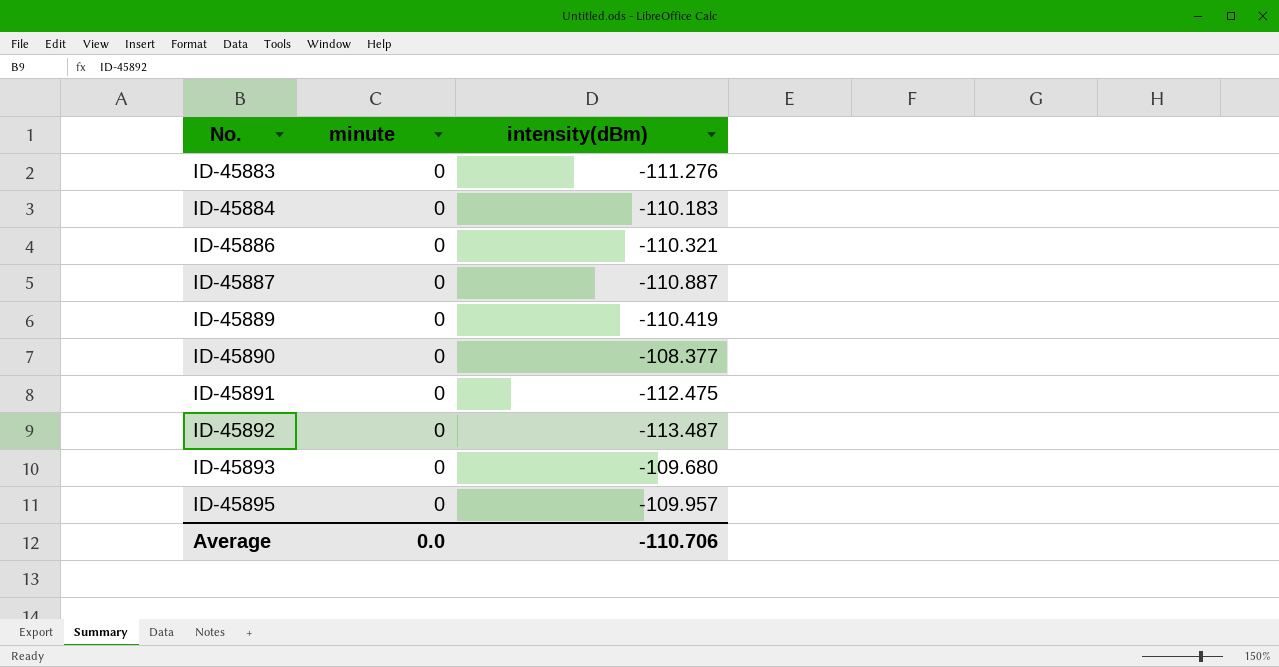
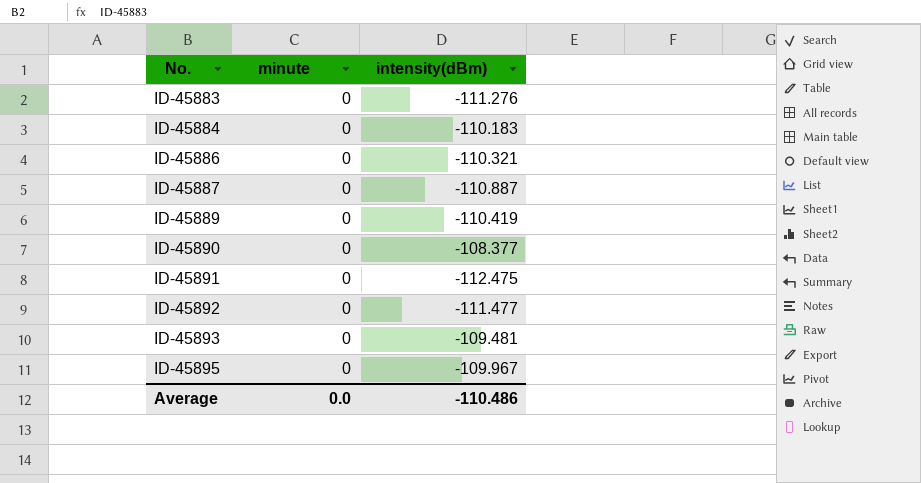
ID-45892 | intensity(dBm): -113.487 -> -111.477
ID-45893 | intensity(dBm): -109.680 -> -109.481
ID-45895 | intensity(dBm): -109.957 -> -109.967
Average | intensity(dBm): -110.706 -> -110.486

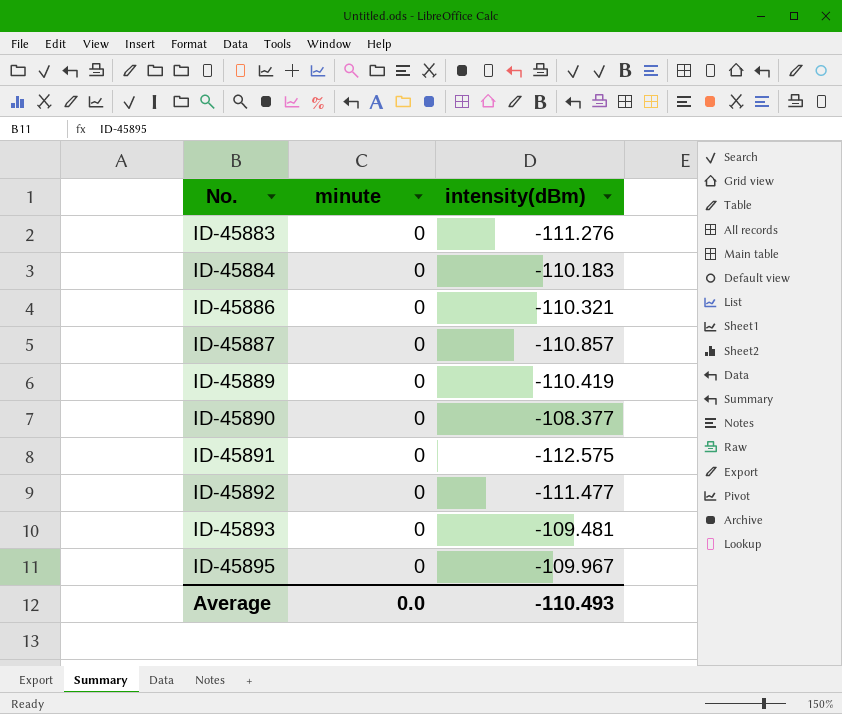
ID-45887 | intensity(dBm): -110.887 -> -110.857
ID-45891 | intensity(dBm): -112.475 -> -112.575
Average | intensity(dBm): -110.486 -> -110.493

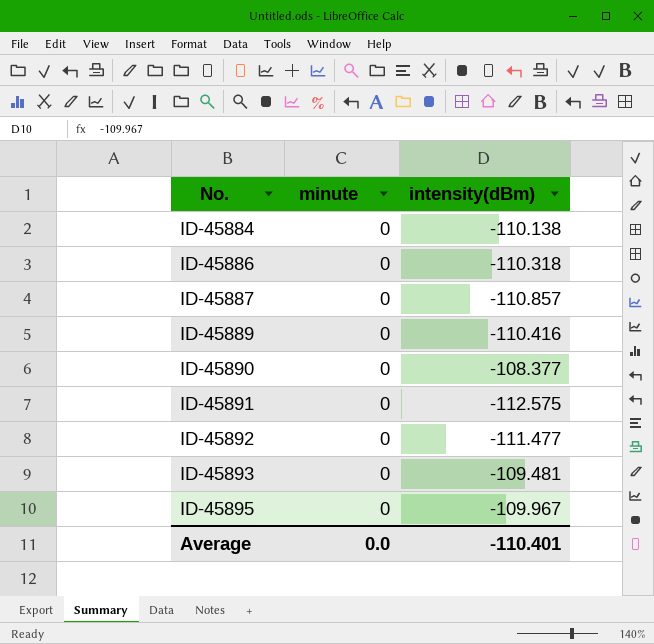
row ID-45883: 0 | -111.276 -> none
ID-45884 | intensity(dBm): -110.183 -> -110.138
ID-45886 | intensity(dBm): -110.321 -> -110.318
ID-45889 | intensity(dBm): -110.419 -> -110.416
Average | intensity(dBm): -110.493 -> -110.401

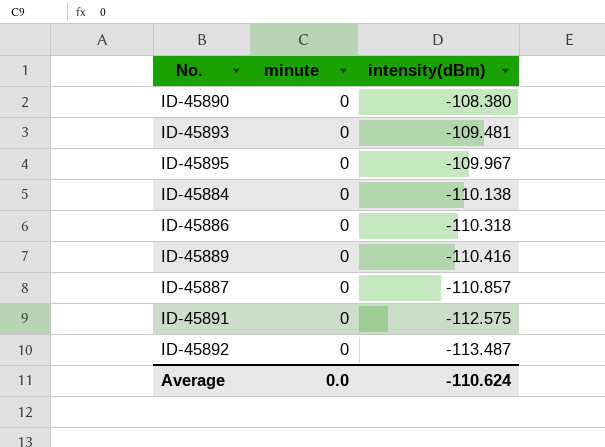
row order: No. ascending -> intensity(dBm) descending
ID-45890 | intensity(dBm): -108.377 -> -108.380
ID-45892 | intensity(dBm): -111.477 -> -113.487
Average | intensity(dBm): -110.401 -> -110.624

